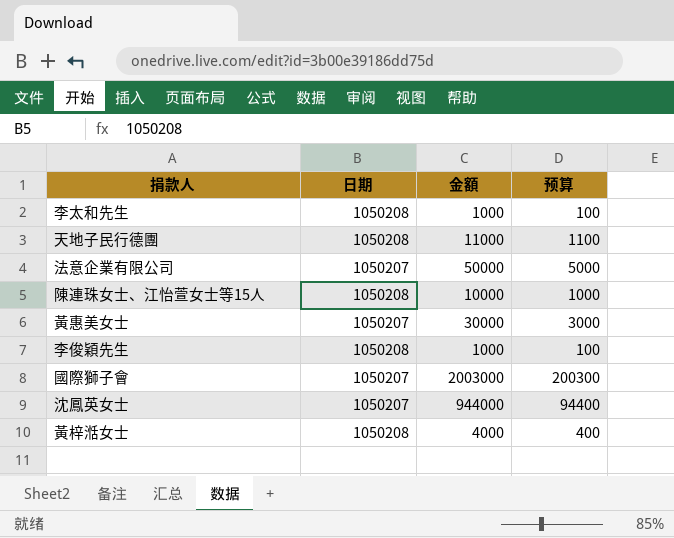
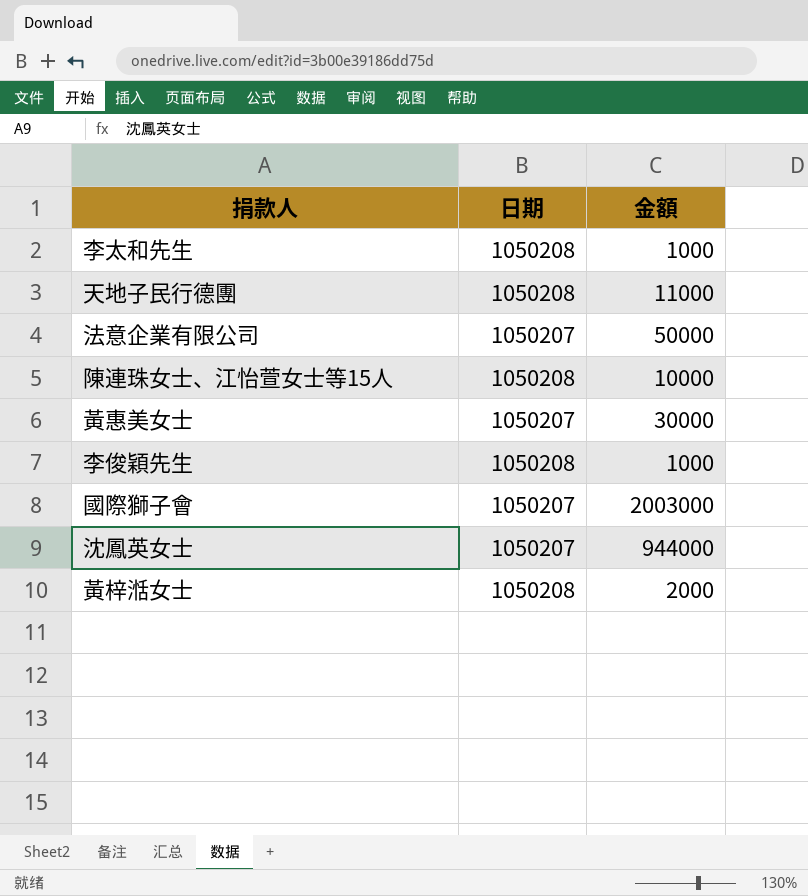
column 预算 | formula: [金額] * 0.1 -> none
黃梓湉女士 | 金額: 4000 -> 2000

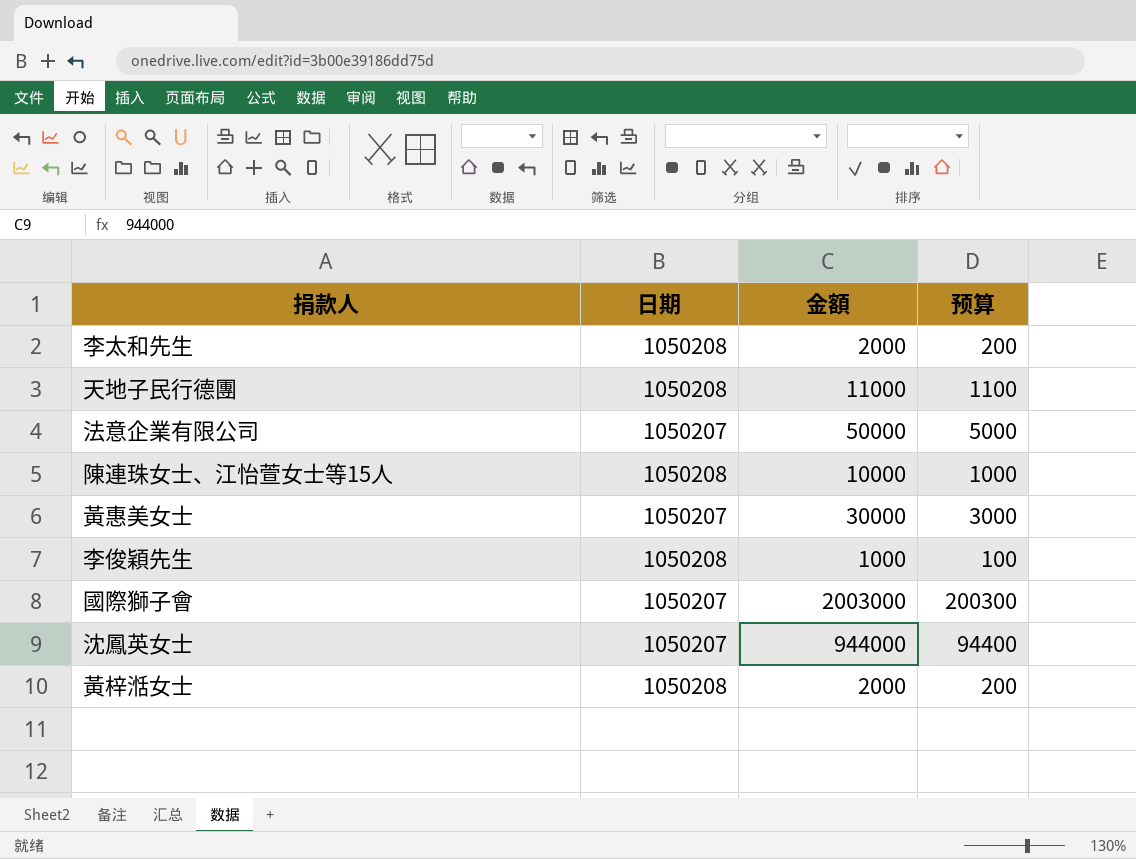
column 预算 | formula: none -> [金額] * 0.1
李太和先生 | 金額: 1000 -> 2000

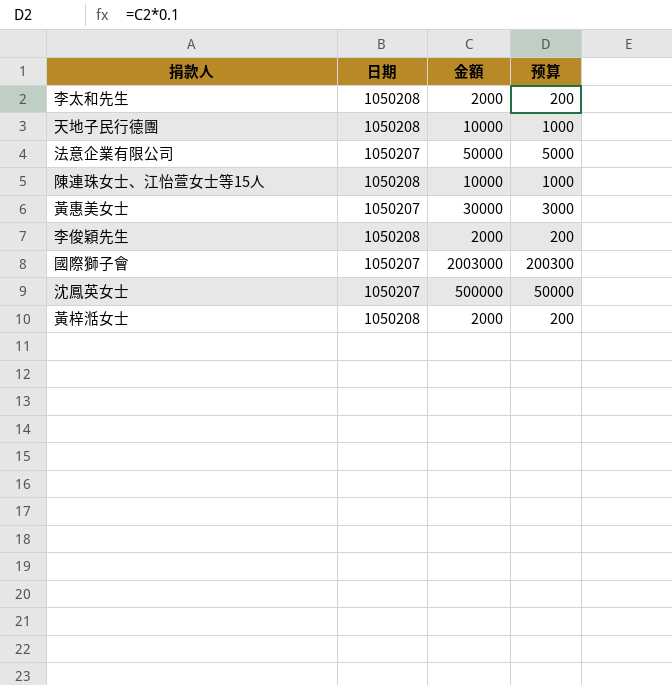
天地子民行德團 | 金額: 11000 -> 10000
天地子民行德團 | 预算: 1100 -> 1000
李俊穎先生 | 金額: 1000 -> 2000
李俊穎先生 | 预算: 100 -> 200
沈鳳英女士 | 金額: 944000 -> 500000
沈鳳英女士 | 预算: 94400 -> 50000

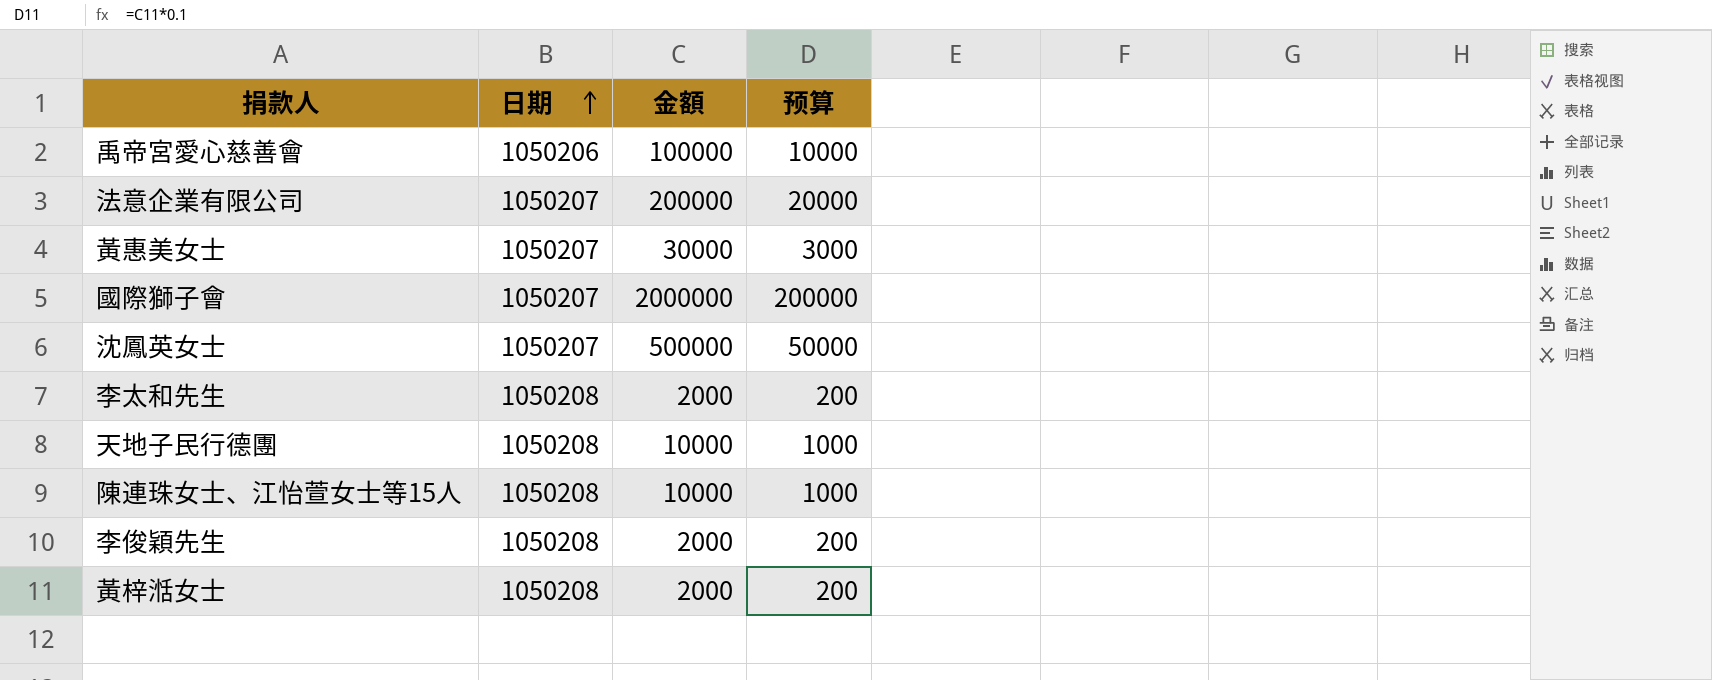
row order: none -> 日期 ascending
row 禹帝宮愛心慈善會: none -> 1050206 | 100000 | 10000
法意企業有限公司 | 金額: 50000 -> 200000
法意企業有限公司 | 预算: 5000 -> 20000
國際獅子會 | 金額: 2003000 -> 2000000
國際獅子會 | 预算: 200300 -> 200000

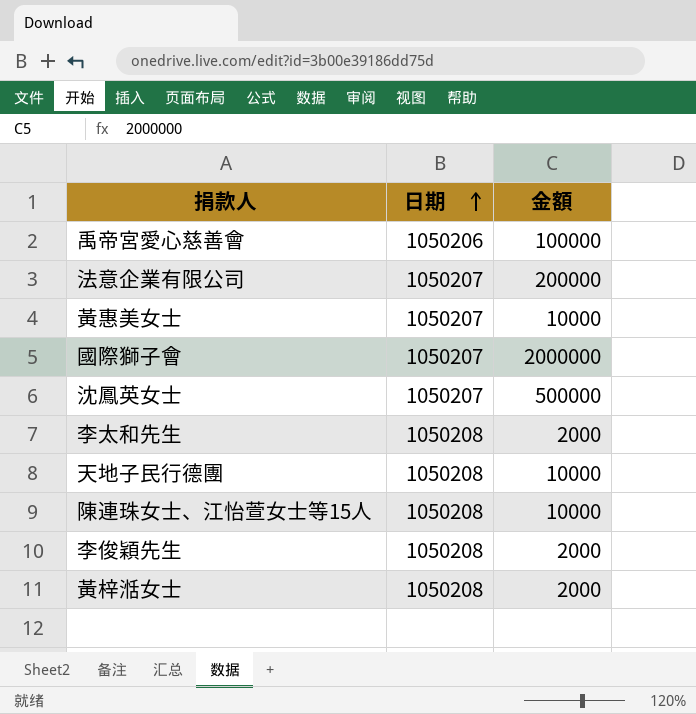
column 预算 | formula: [金額] * 0.1 -> none
黃惠美女士 | 金額: 30000 -> 10000

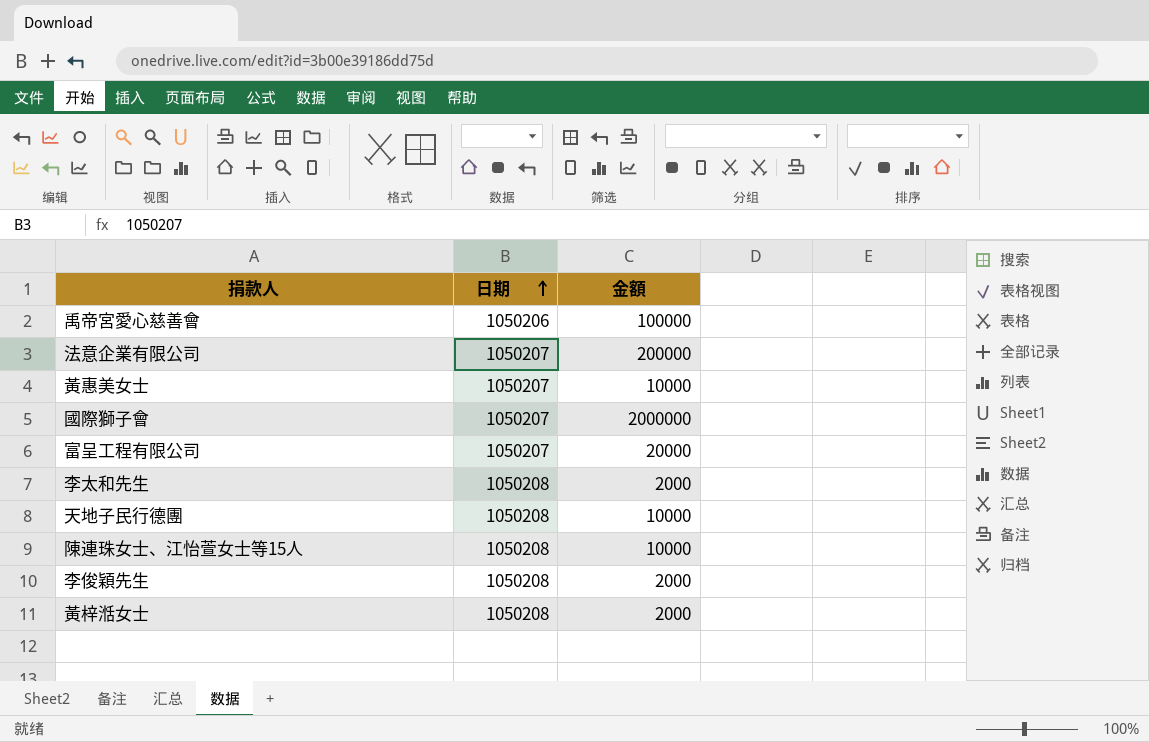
row 沈鳳英女士: 1050207 | 500000 -> none
row 富呈工程有限公司: none -> 1050207 | 20000

